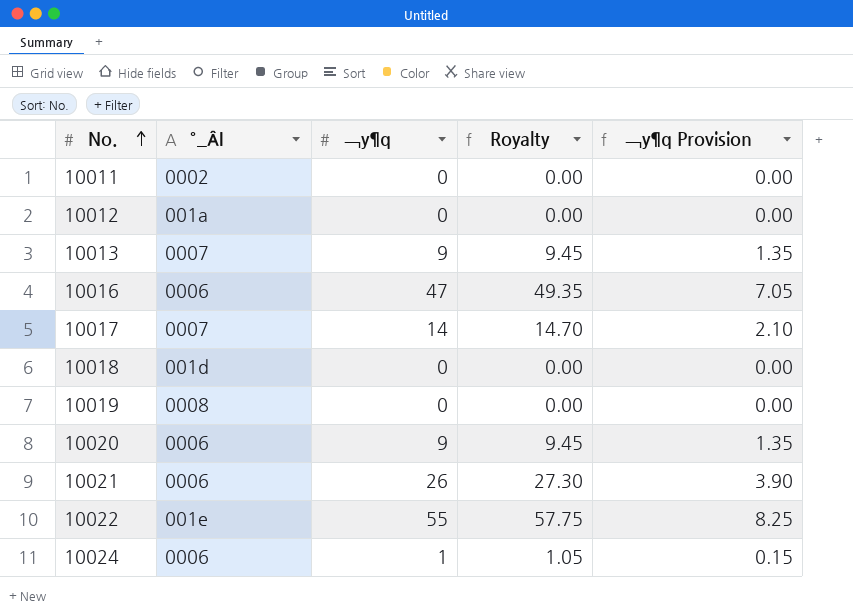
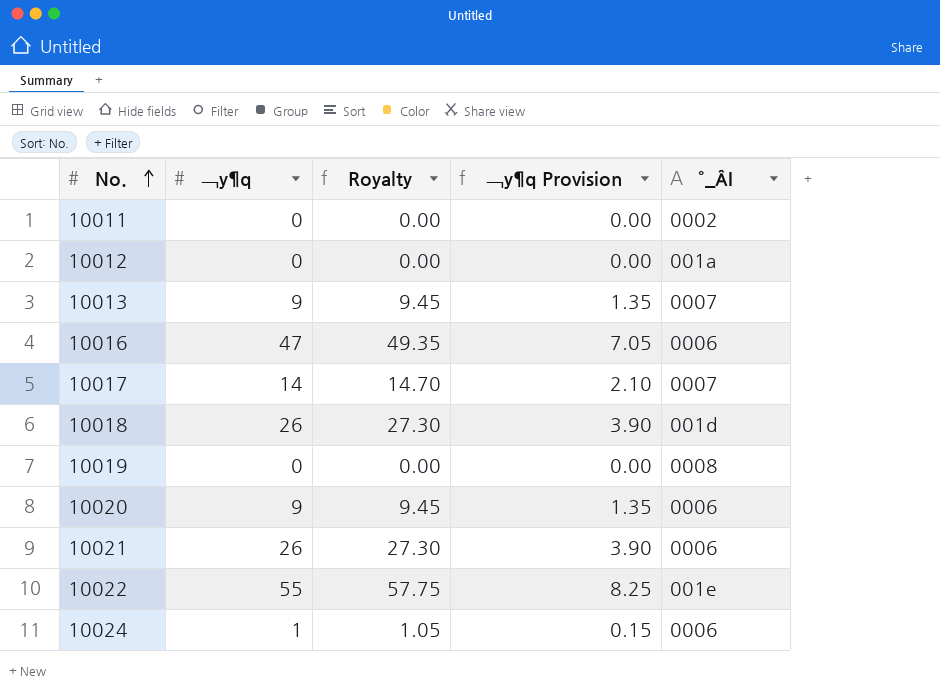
column °_ÂI | position: 2 -> 5
10018 | ¬y¶q: 0 -> 26
10018 | Royalty: 0.00 -> 27.30
10018 | ¬y¶q Provision: 0.00 -> 3.90

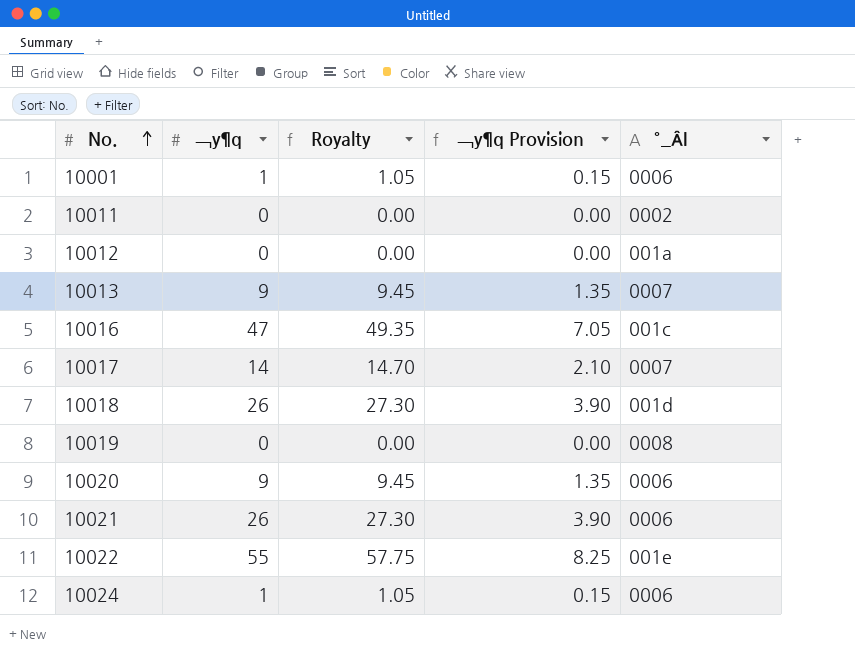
row 10001: none -> 1 | 1.05 | 0.15 | 0006
10016 | °_ÂI: 0006 -> 001c

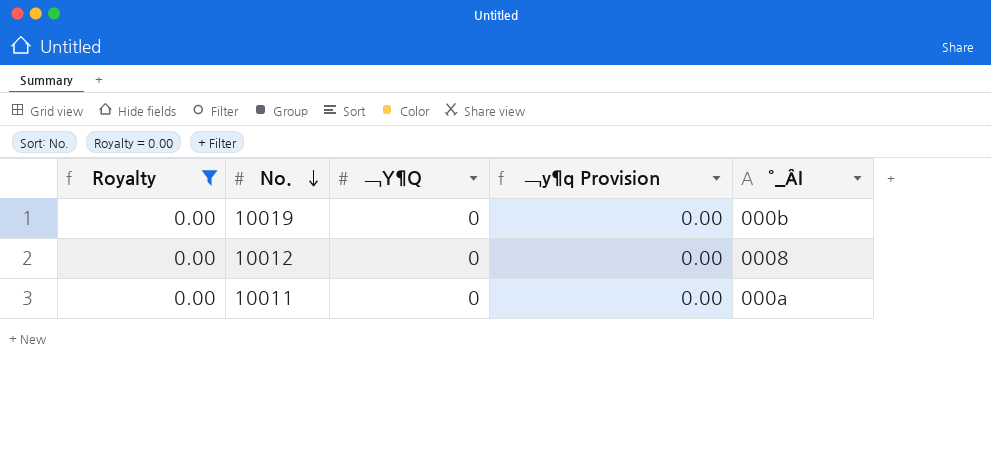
filter: none -> Royalty = 0.00
row order: No. ascending -> No. descending
column Royalty | position: 3 -> 1
column name: ¬y¶q -> ¬Y¶Q
10019 | °_ÂI: 0008 -> 000b
10012 | °_ÂI: 001a -> 0008
10011 | °_ÂI: 0002 -> 000a

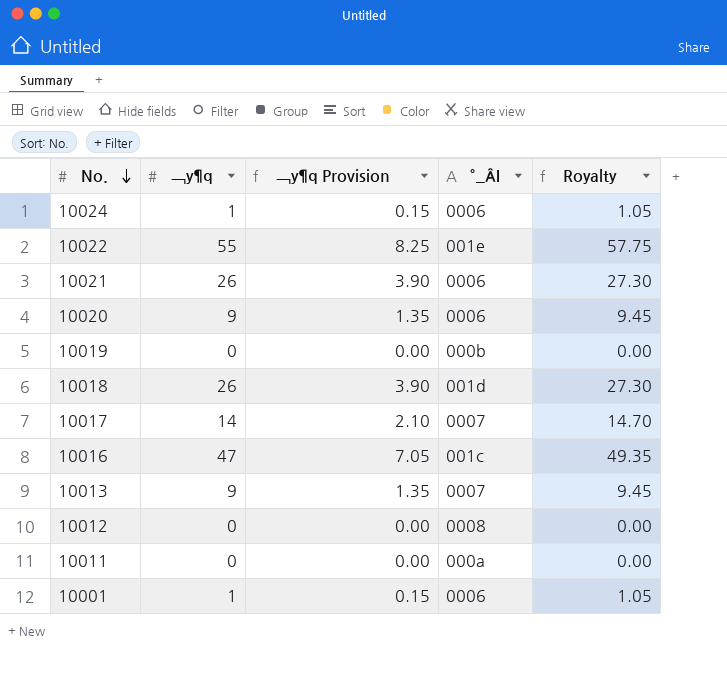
filter: Royalty = 0.00 -> none
column name: ¬Y¶Q -> ¬y¶q
column Royalty | position: 1 -> 5

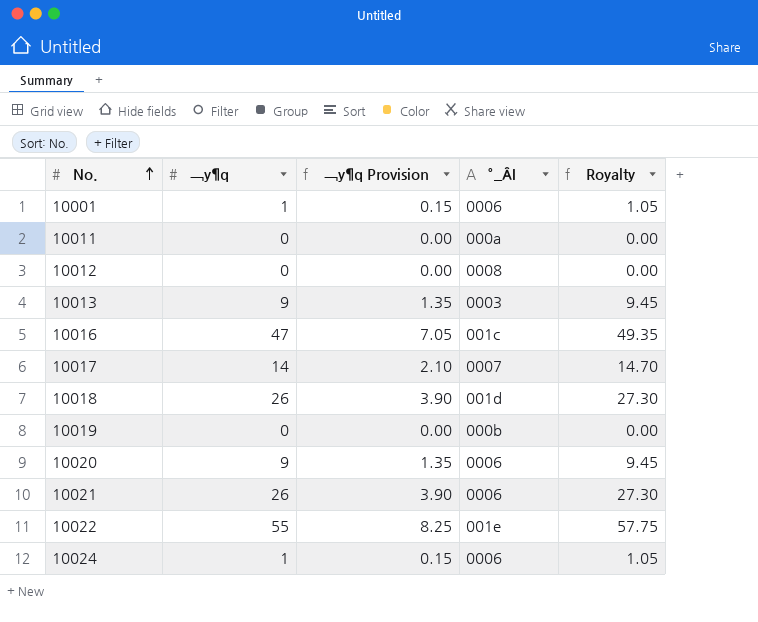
row order: No. descending -> No. ascending
10013 | °_ÂI: 0007 -> 0003

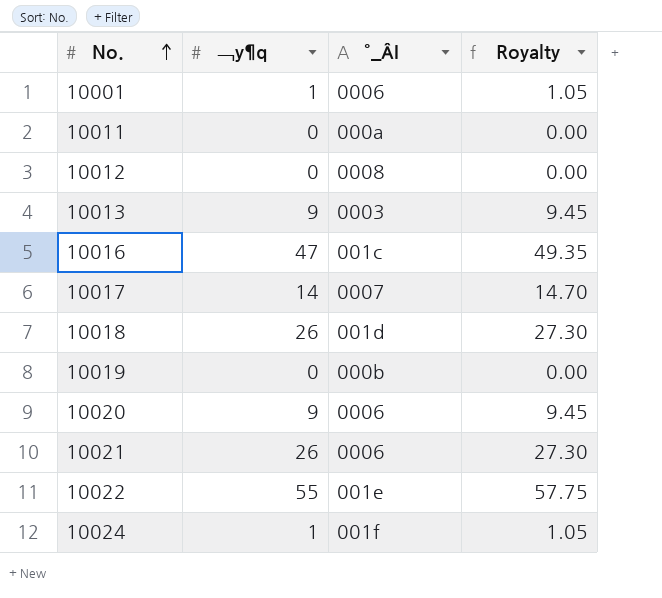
column ¬y¶q Provision | formula: [¬y¶q] * 0.15 -> none
10024 | °_ÂI: 0006 -> 001f

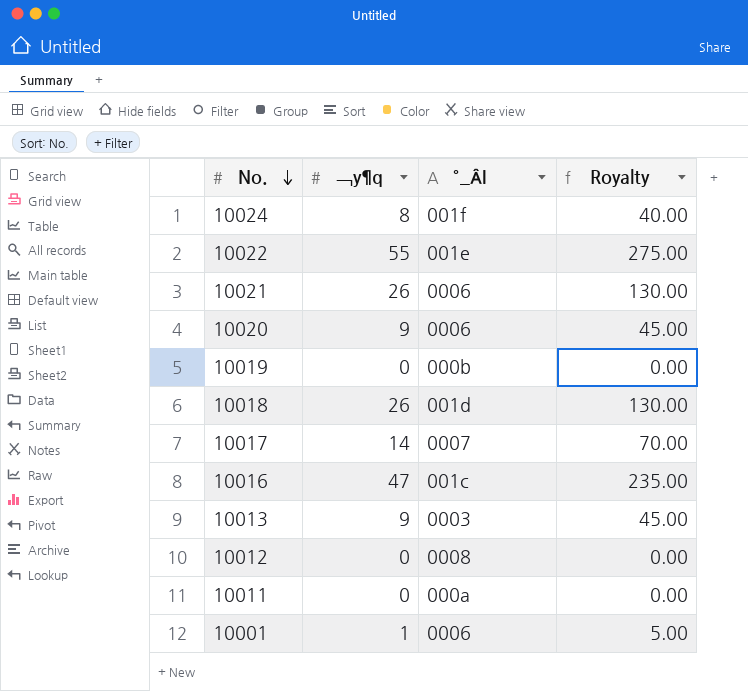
row order: No. ascending -> No. descending
column Royalty | formula: [¬y¶q] * 1.05 -> [¬y¶q] * 5
10024 | ¬y¶q: 1 -> 8

